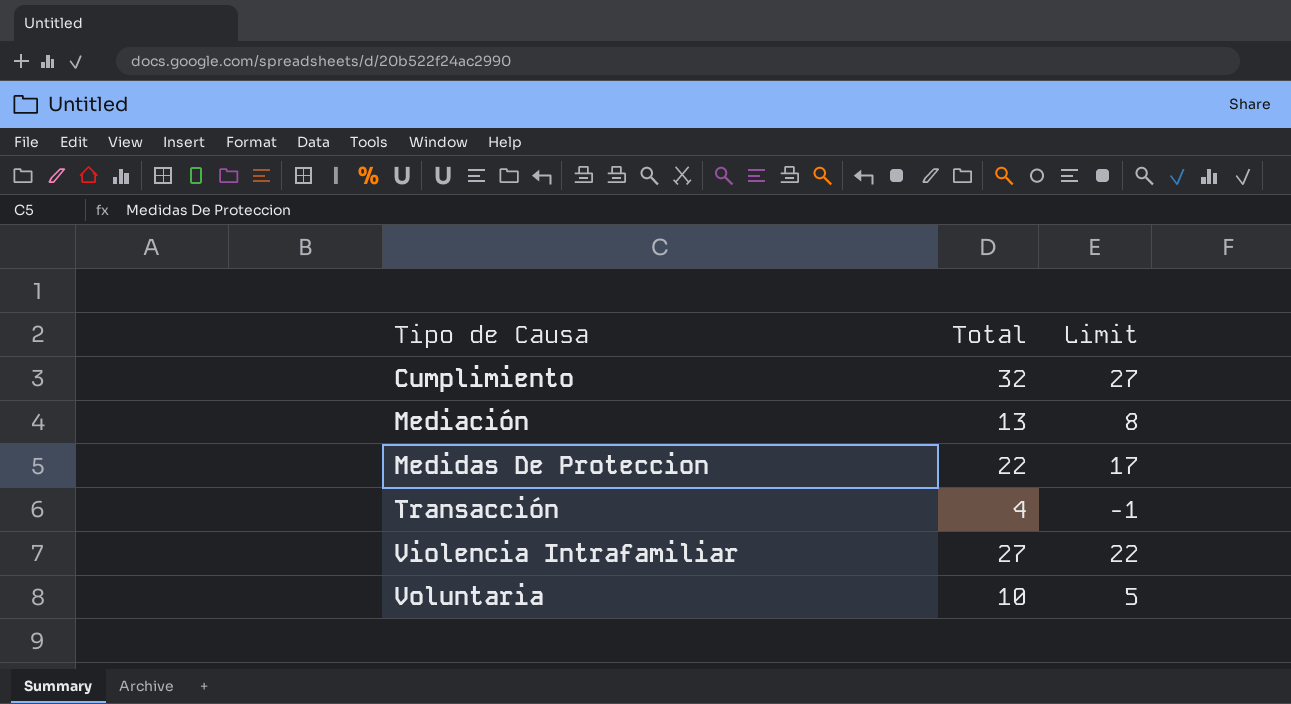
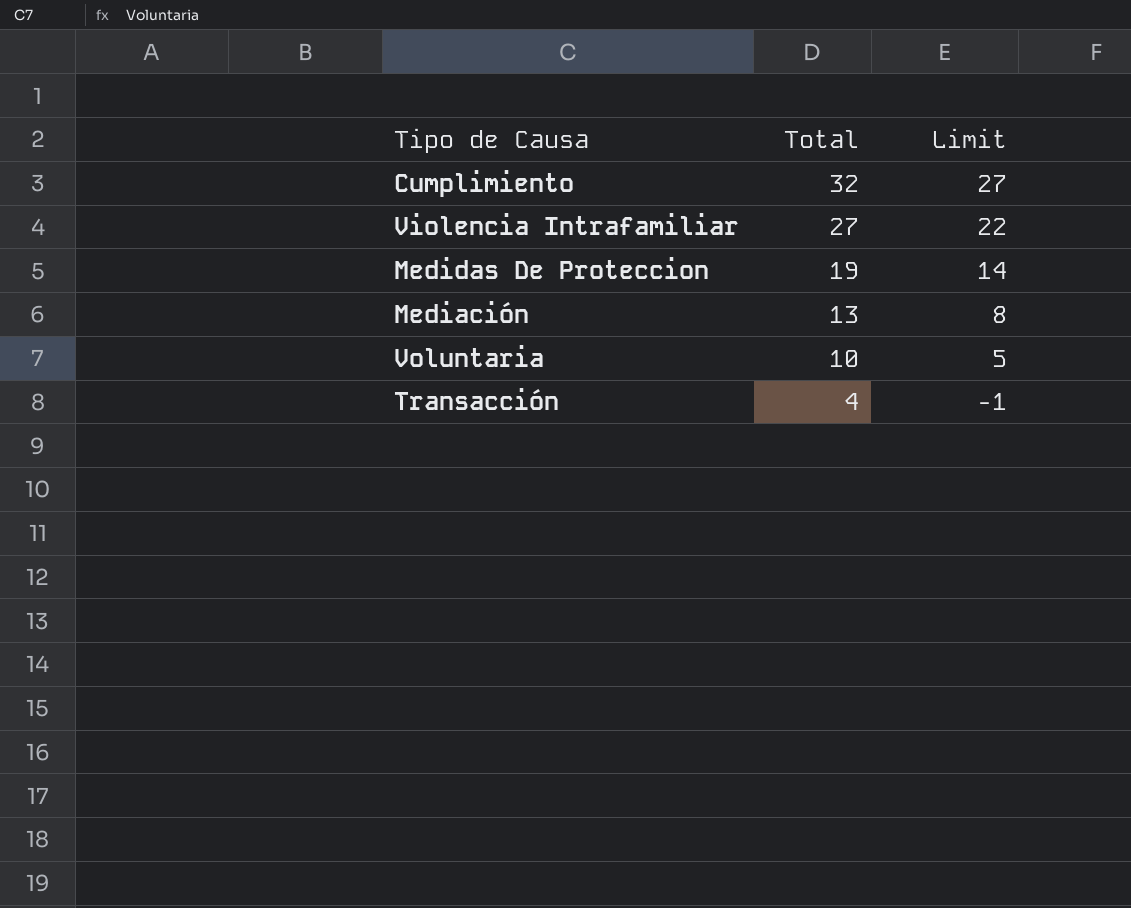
row order: Tipo de Causa ascending -> Total descending
Medidas De Proteccion | Total: 22 -> 19
Medidas De Proteccion | Limit: 17 -> 14

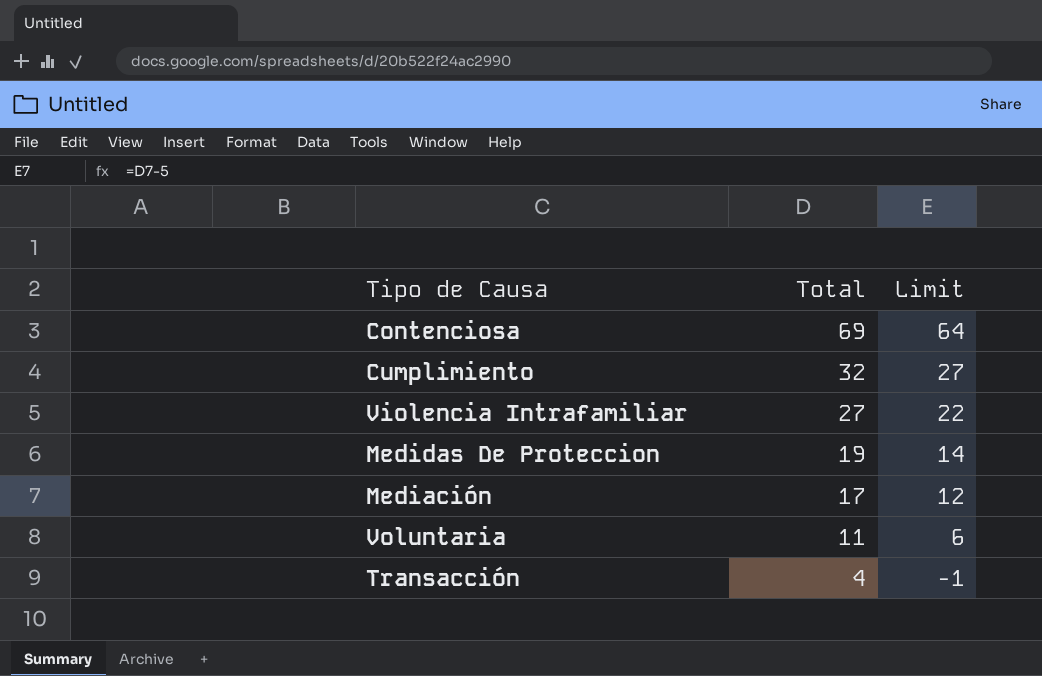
row Contenciosa: none -> 69 | 64
Mediación | Total: 13 -> 17
Mediación | Limit: 8 -> 12
Voluntaria | Total: 10 -> 11
Voluntaria | Limit: 5 -> 6

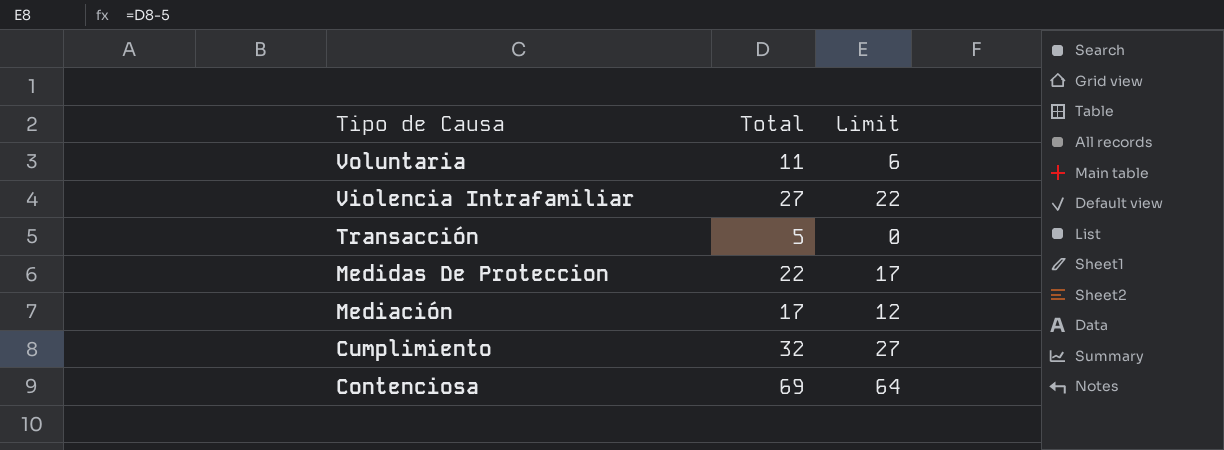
row order: Total descending -> Tipo de Causa descending
Transacción | Total: 4 -> 5
Transacción | Limit: -1 -> 0
Medidas De Proteccion | Total: 19 -> 22
Medidas De Proteccion | Limit: 14 -> 17

